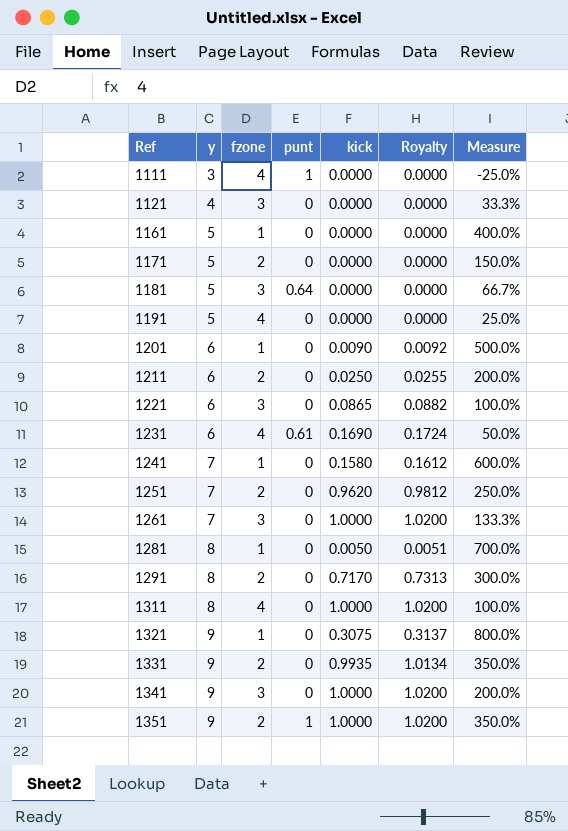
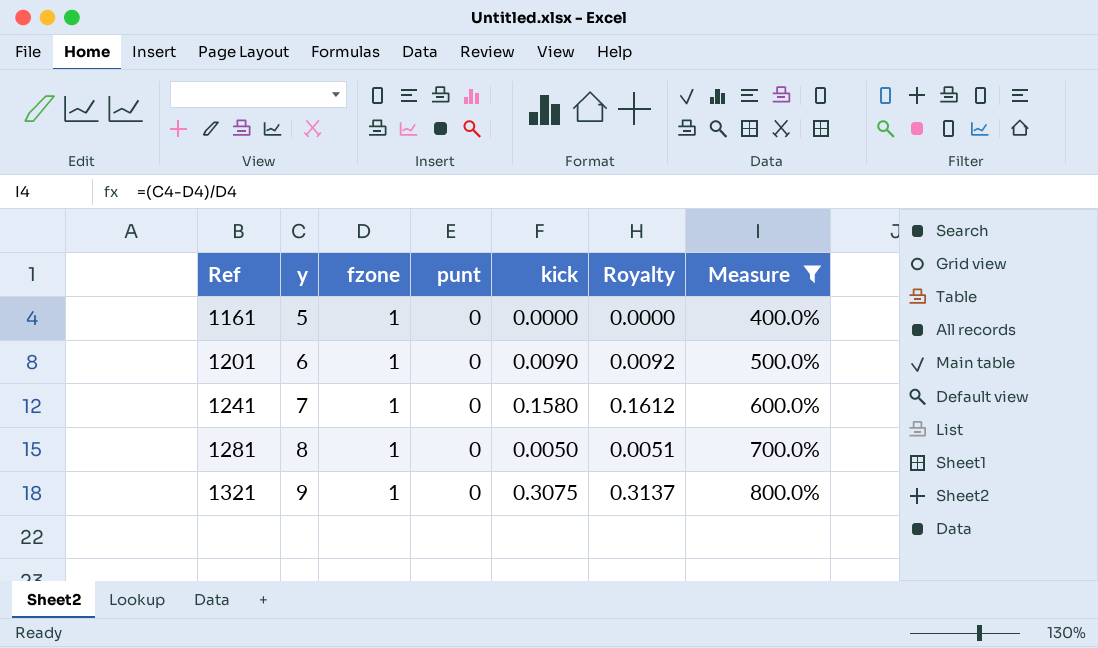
filter: none -> Measure >= 400.0%

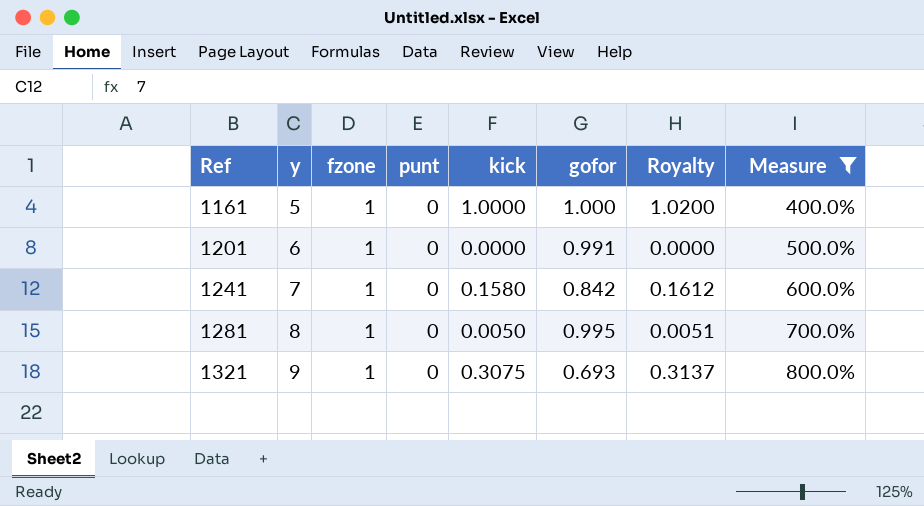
column gofor | position: none -> 6
1161 | kick: 0.0000 -> 1.0000
1161 | Royalty: 0.0000 -> 1.0200
1201 | kick: 0.0090 -> 0.0000
1201 | Royalty: 0.0092 -> 0.0000

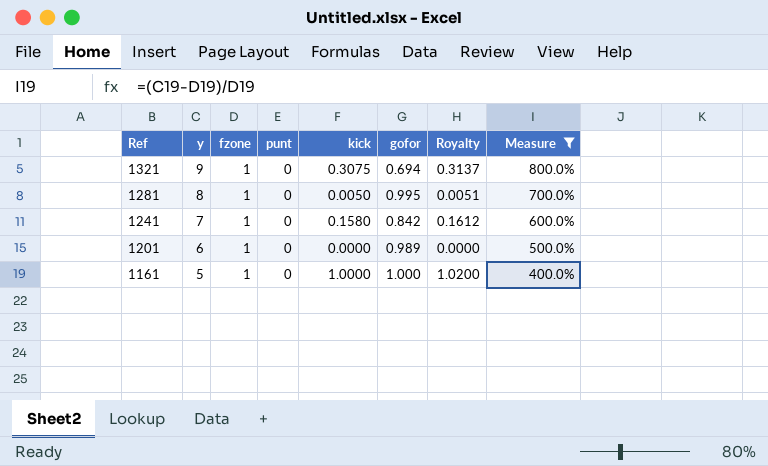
row order: Ref ascending -> Ref descending
1321 | gofor: 0.693 -> 0.694
1201 | gofor: 0.991 -> 0.989

